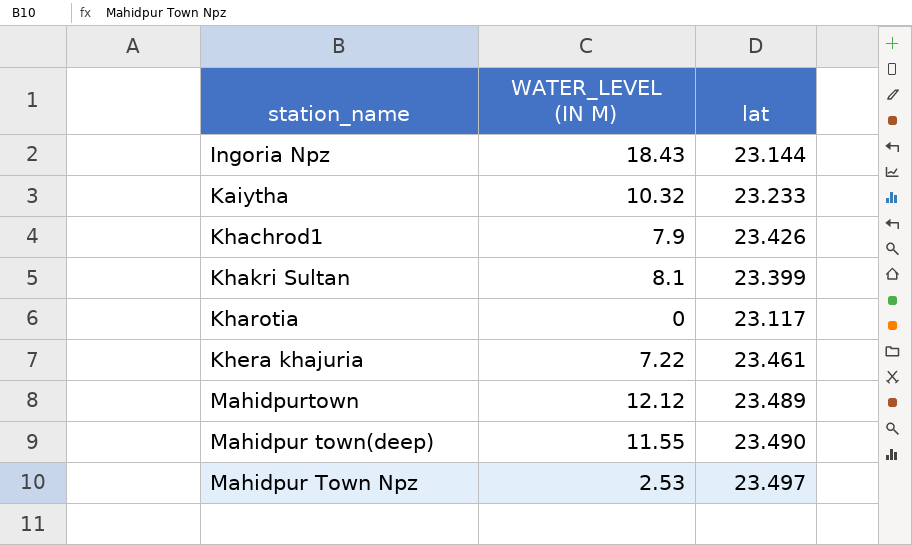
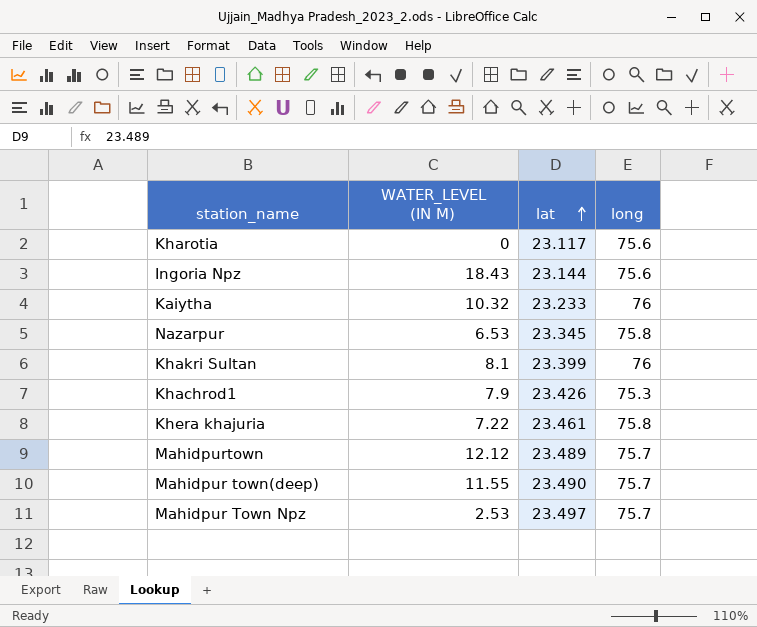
row order: none -> lat ascending
column long | position: none -> 4
row Nazarpur: none -> 6.53 | 23.345 | 75.8

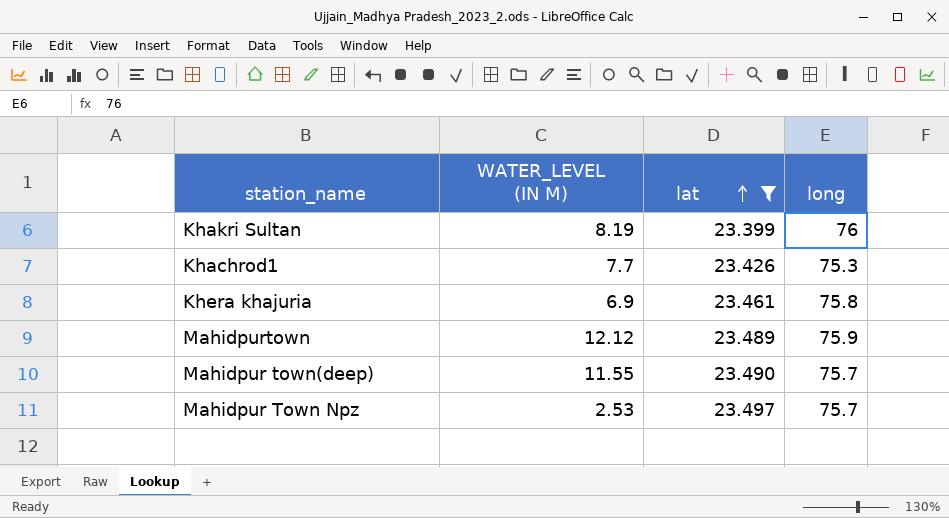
filter: none -> lat >= 23.399
Khakri Sultan | WATER_LEVEL (IN M): 8.1 -> 8.19
Khachrod1 | WATER_LEVEL (IN M): 7.9 -> 7.7
Khera khajuria | WATER_LEVEL (IN M): 7.22 -> 6.9
Mahidpurtown | long: 75.7 -> 75.9

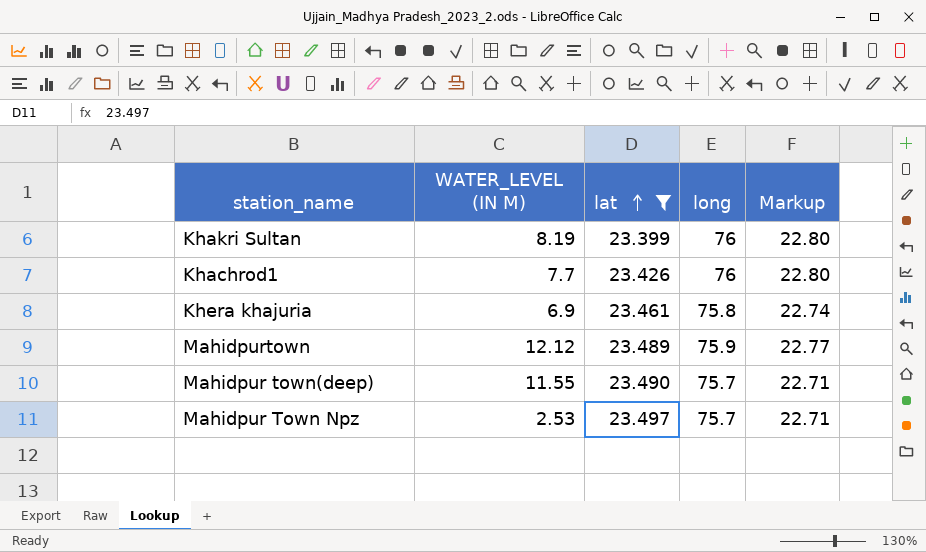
column Markup | formula: none -> [long] * 0.3
Khachrod1 | long: 75.3 -> 76

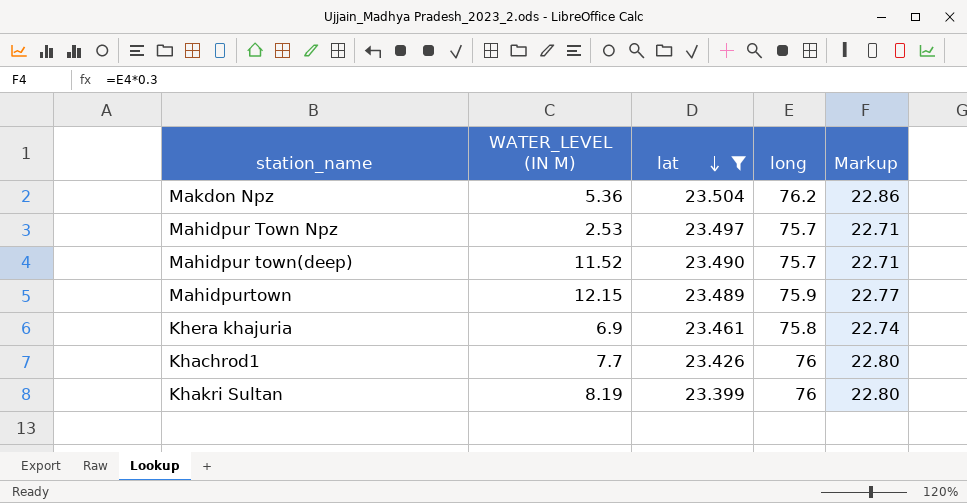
row order: lat ascending -> lat descending
row Makdon Npz: none -> 5.36 | 23.504 | 76.2 | 22.86
Mahidpur town(deep) | WATER_LEVEL (IN M): 11.55 -> 11.52
Mahidpurtown | WATER_LEVEL (IN M): 12.12 -> 12.15

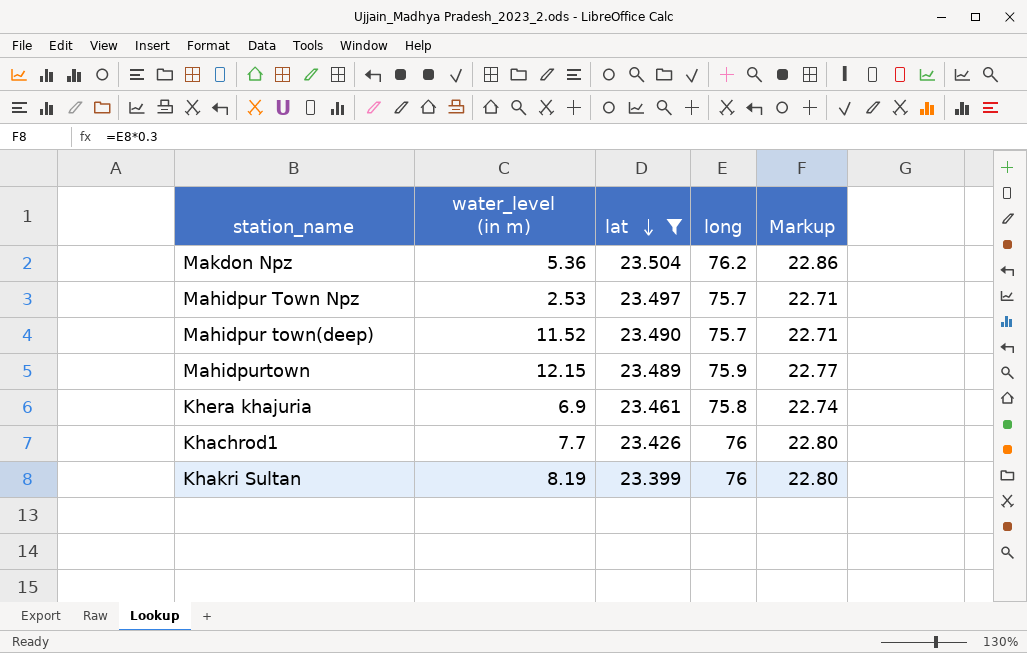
column name: WATER_LEVEL (IN M) -> water_level (in m)

